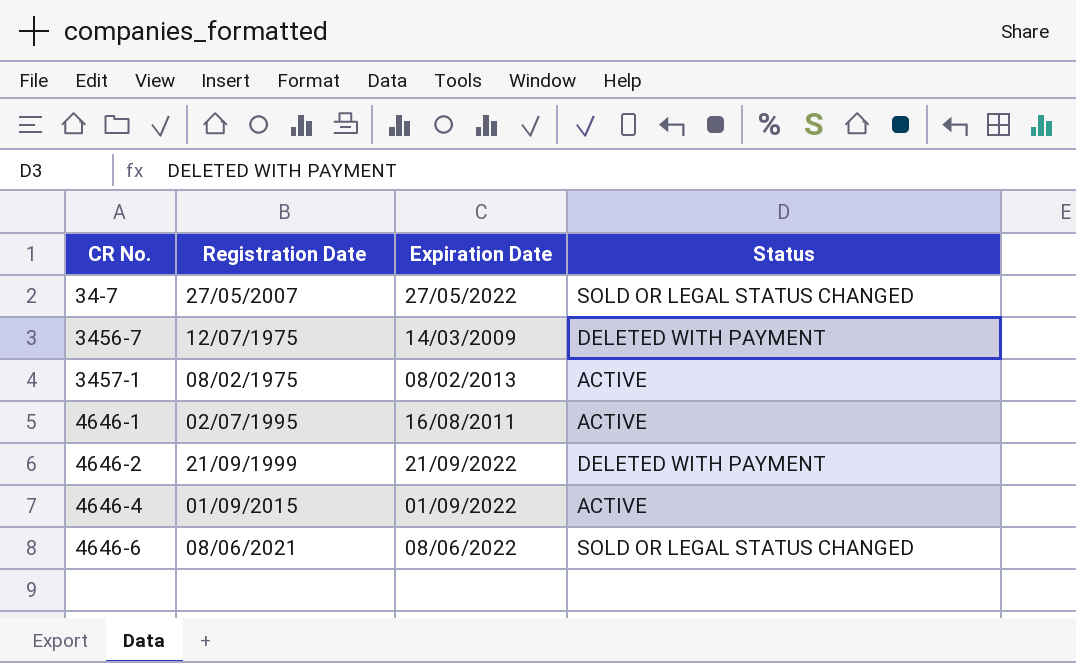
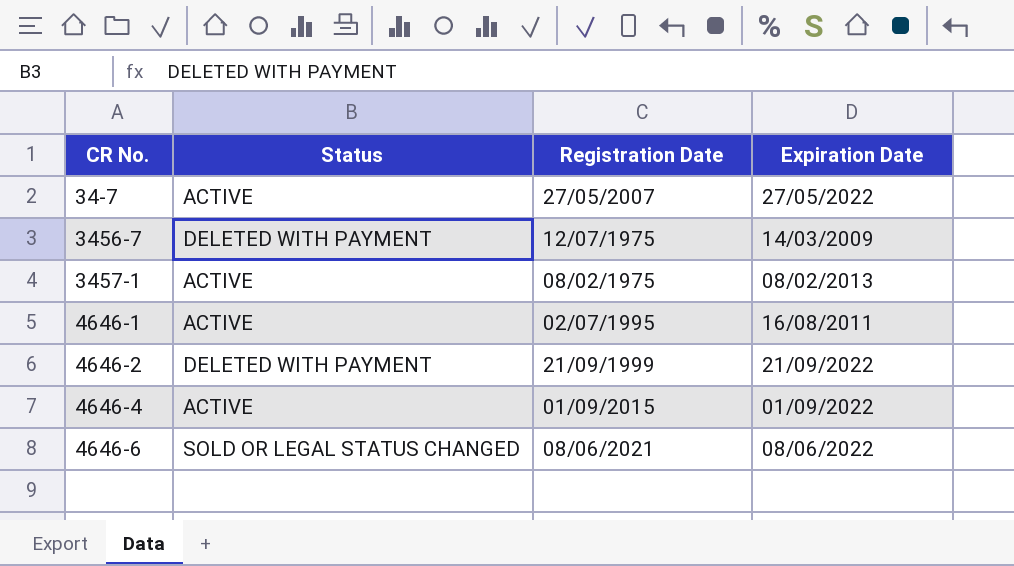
column Status | position: 4 -> 2
34-7 | Status: SOLD OR LEGAL STATUS CHANGED -> ACTIVE

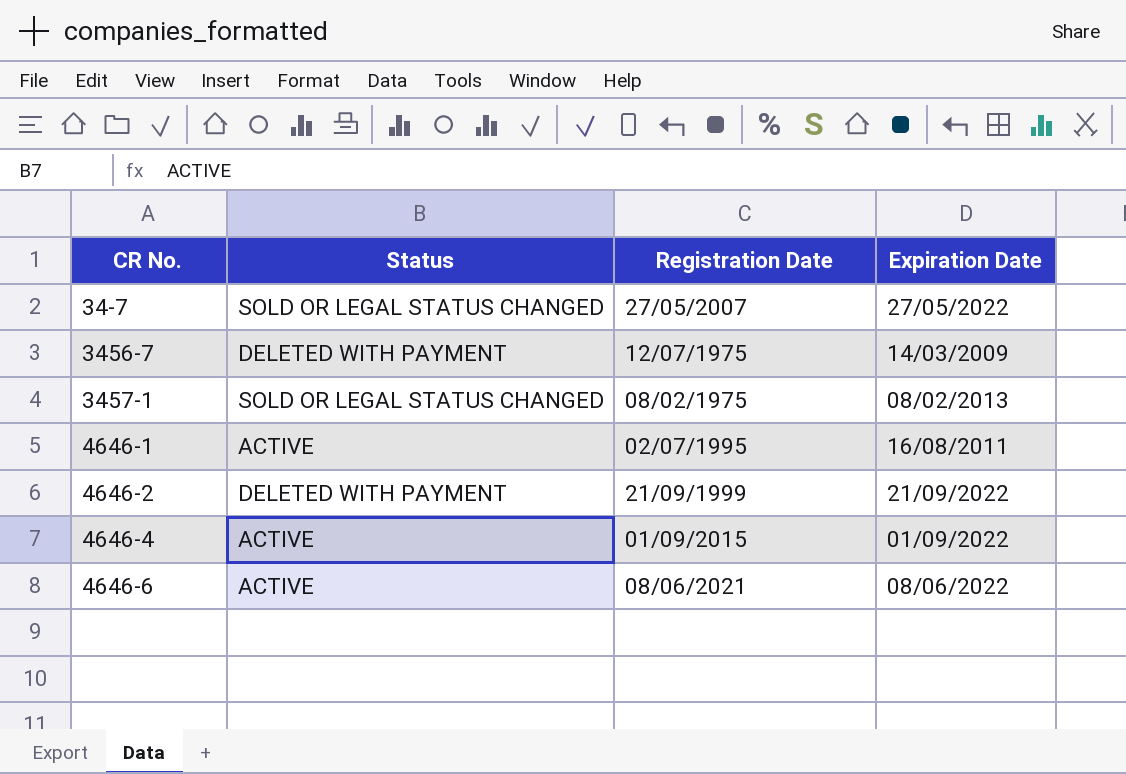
34-7 | Status: ACTIVE -> SOLD OR LEGAL STATUS CHANGED
3457-1 | Status: ACTIVE -> SOLD OR LEGAL STATUS CHANGED
4646-6 | Status: SOLD OR LEGAL STATUS CHANGED -> ACTIVE

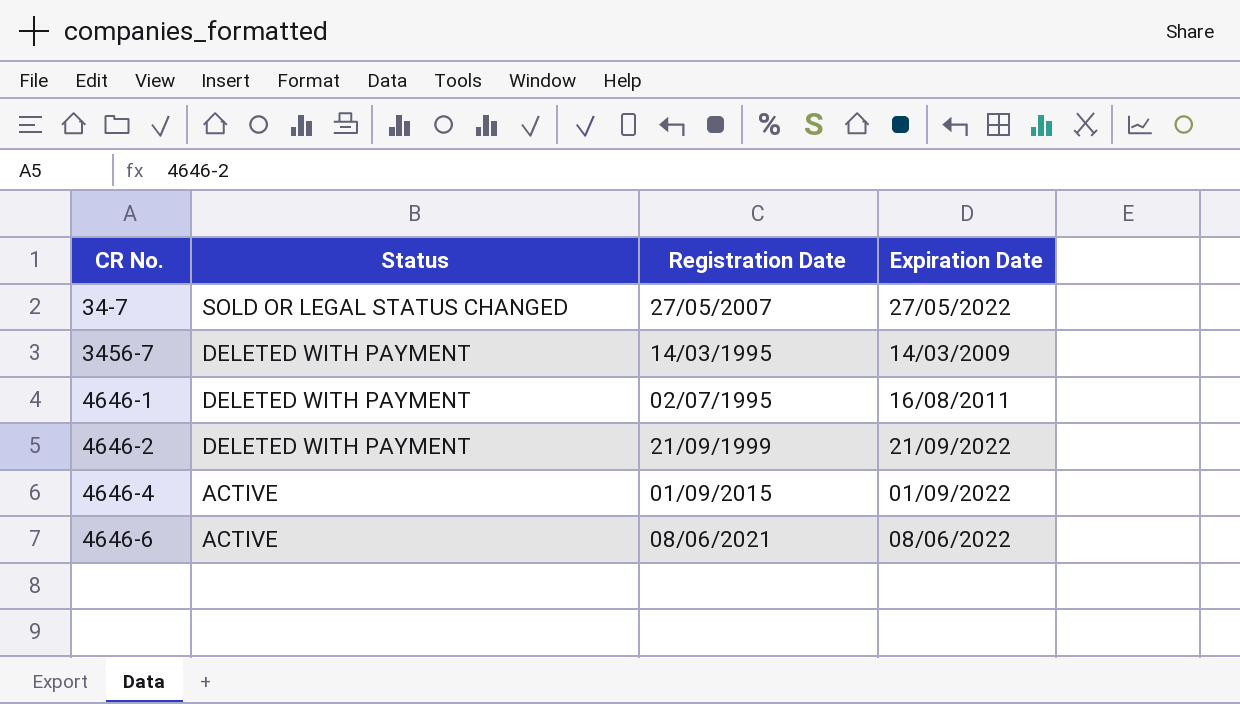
row 3457-1: SOLD OR LEGAL STATUS CHANGED | 08/02/1975 | 08/02/2013 -> none
3456-7 | Registration Date: 12/07/1975 -> 14/03/1995
4646-1 | Status: ACTIVE -> DELETED WITH PAYMENT

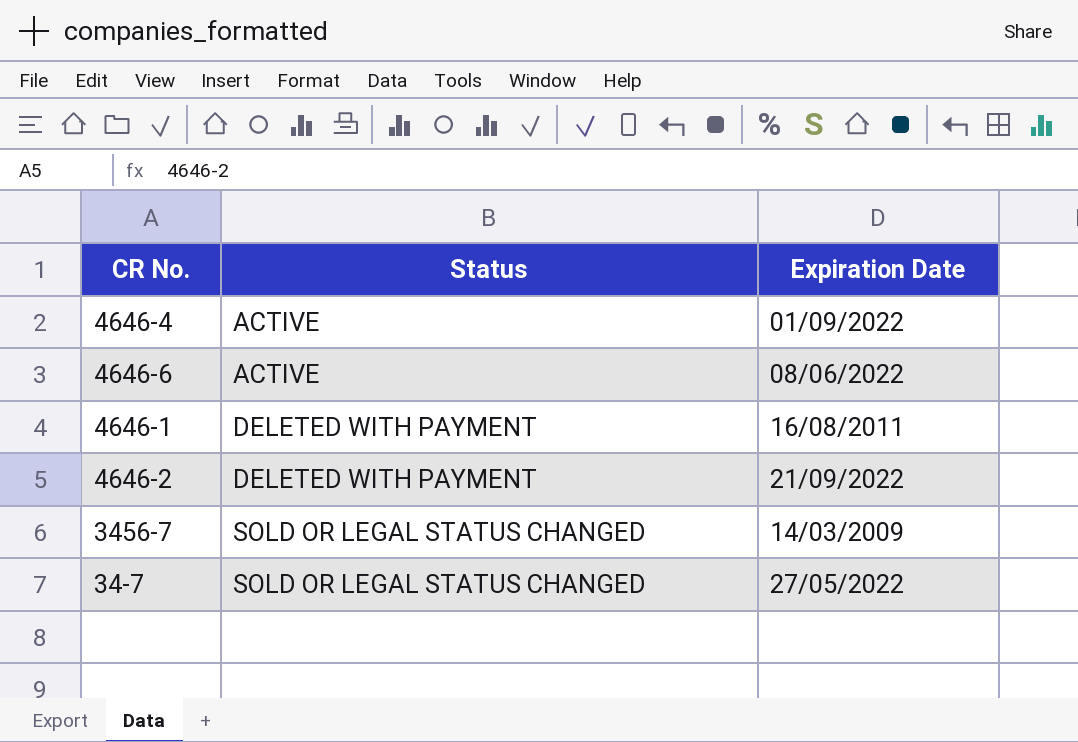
row order: CR No. ascending -> Status ascending
column Registration Date | position: 3 -> none
3456-7 | Status: DELETED WITH PAYMENT -> SOLD OR LEGAL STATUS CHANGED

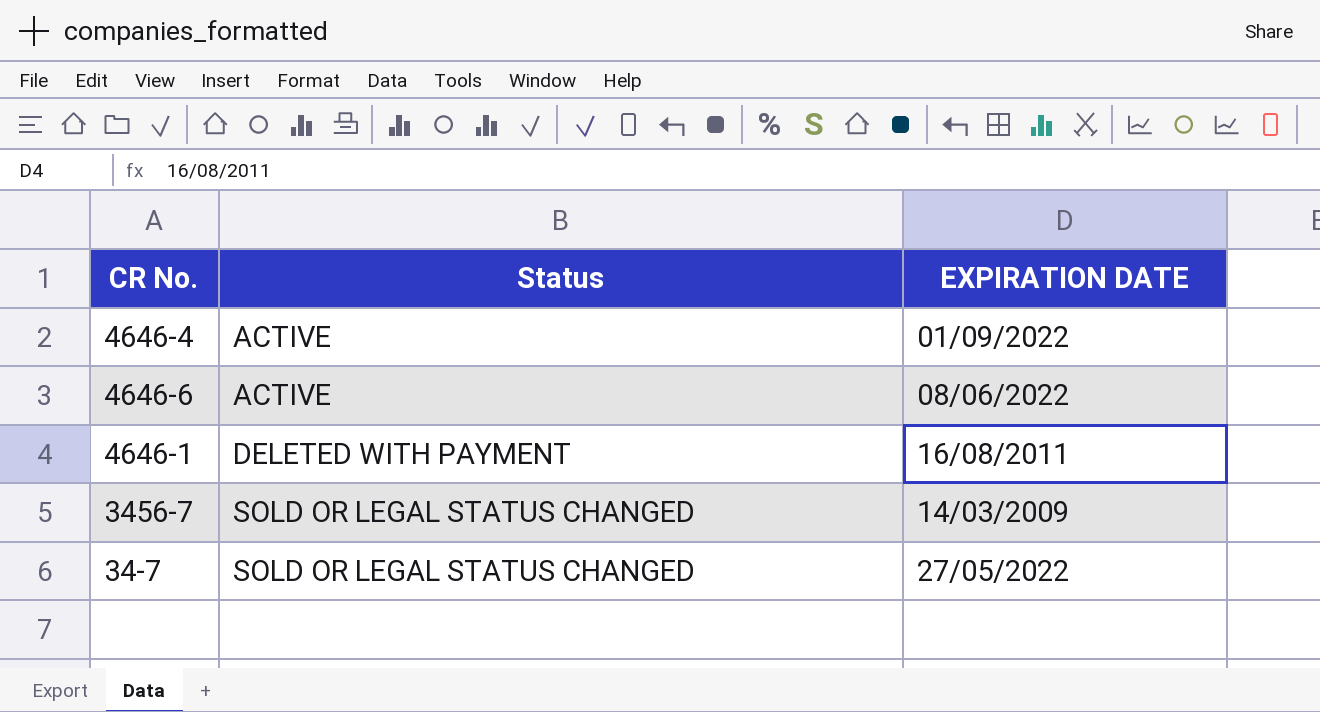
column name: Expiration Date -> EXPIRATION DATE
row 4646-2: DELETED WITH PAYMENT | 21/09/2022 -> none

